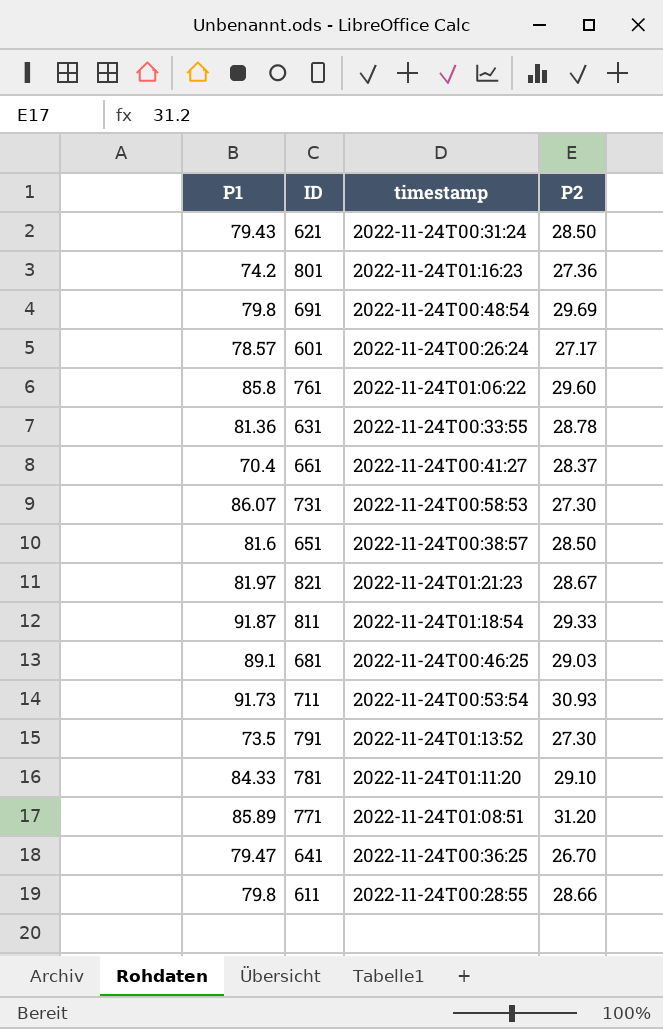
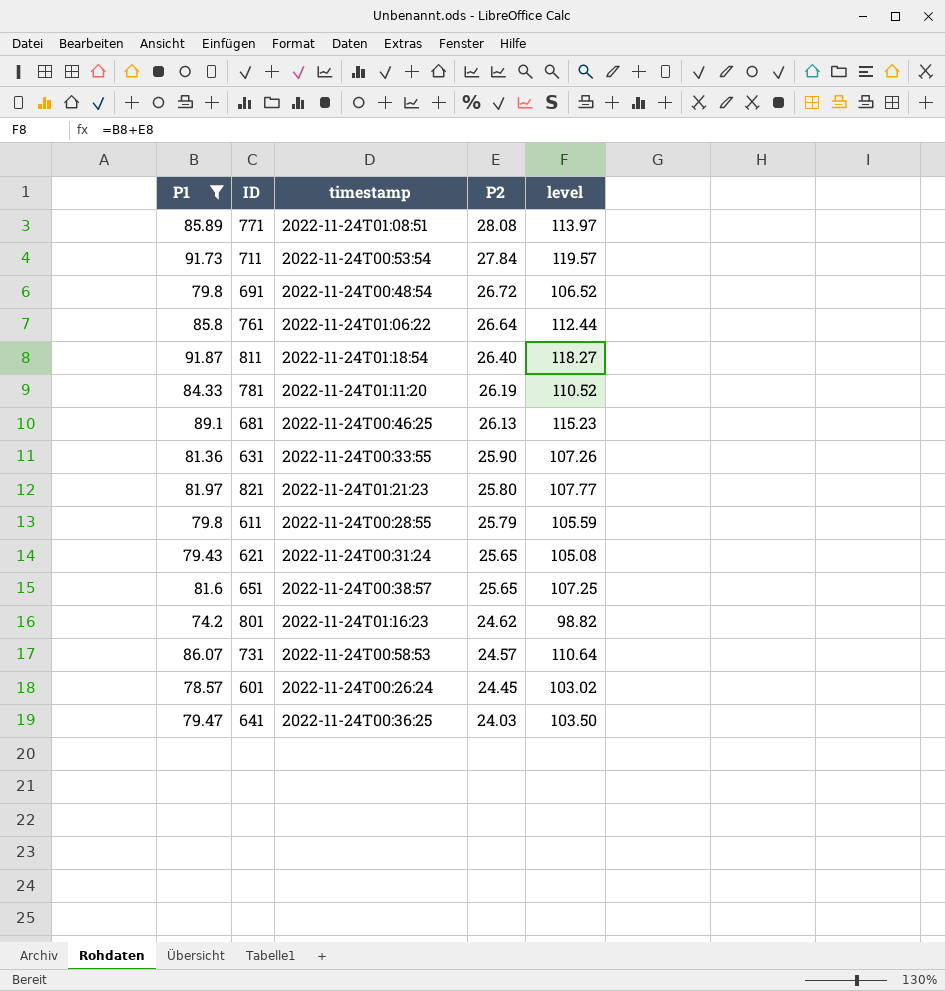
filter: none -> P1 >= 74.2
row order: none -> P2 descending
column level | formula: none -> [P1] + [P2]
771 | P2: 31.20 -> 28.08
711 | P2: 30.93 -> 27.84
691 | P2: 29.69 -> 26.72
761 | P2: 29.60 -> 26.64
811 | P2: 29.33 -> 26.40
781 | P2: 29.10 -> 26.19
681 | P2: 29.03 -> 26.13
631 | P2: 28.78 -> 25.90
821 | P2: 28.67 -> 25.80
611 | P2: 28.66 -> 25.79
621 | P2: 28.50 -> 25.65
651 | P2: 28.50 -> 25.65
801 | P2: 27.36 -> 24.62
731 | P2: 27.30 -> 24.57
601 | P2: 27.17 -> 24.45
641 | P2: 26.70 -> 24.03

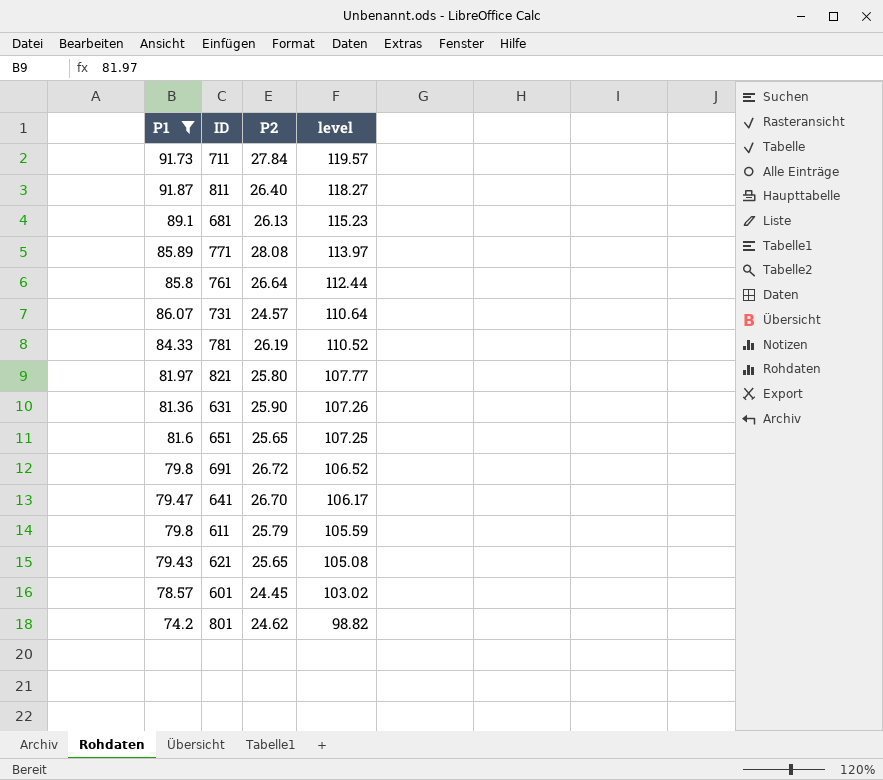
row order: P2 descending -> level descending
column timestamp | position: 3 -> none
641 | P2: 24.03 -> 26.70
641 | level: 103.50 -> 106.17

